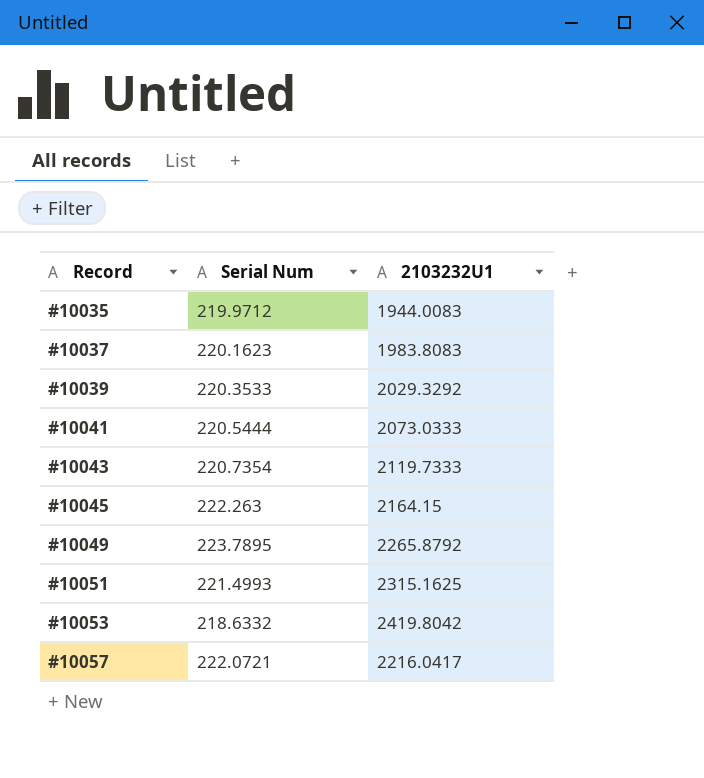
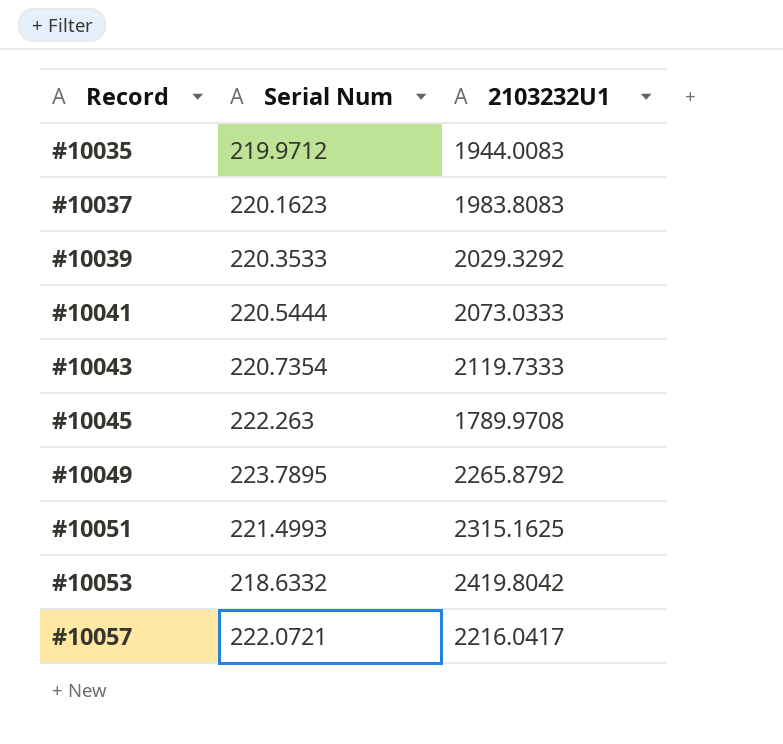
#10045 | 2103232U1: 2164.15 -> 1789.9708

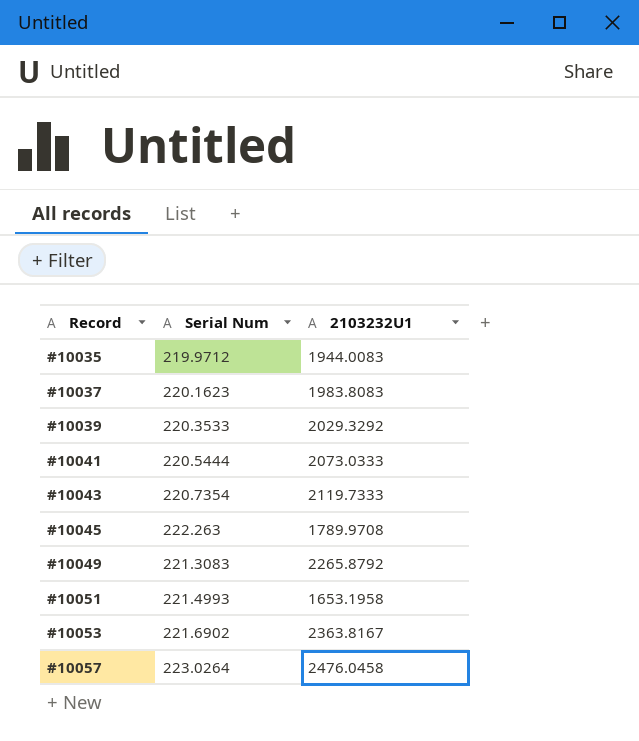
#10049 | Serial Num: 223.7895 -> 221.3083
#10051 | 2103232U1: 2315.1625 -> 1653.1958
#10053 | Serial Num: 218.6332 -> 221.6902
#10053 | 2103232U1: 2419.8042 -> 2363.8167
#10057 | Serial Num: 222.0721 -> 223.0264
#10057 | 2103232U1: 2216.0417 -> 2476.0458

